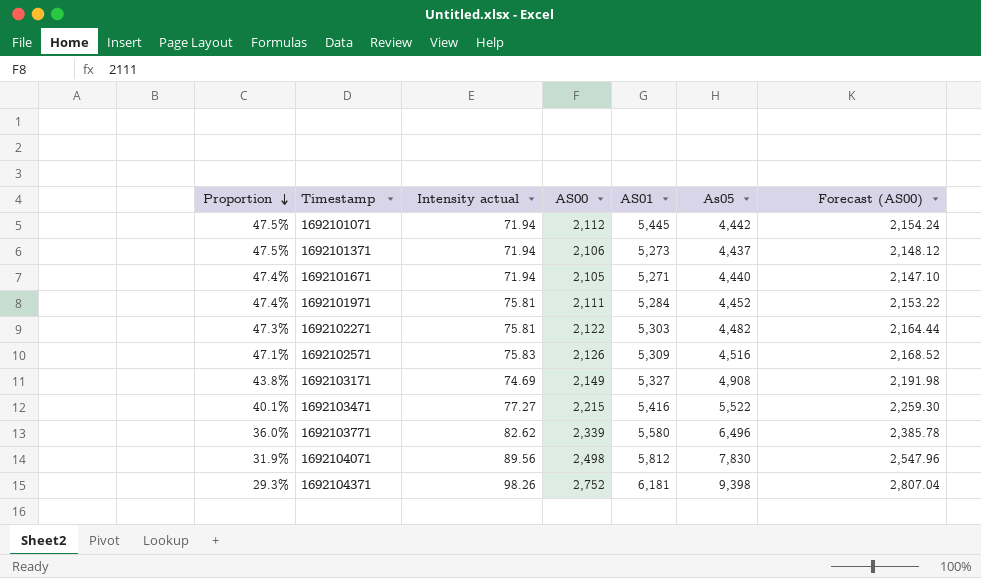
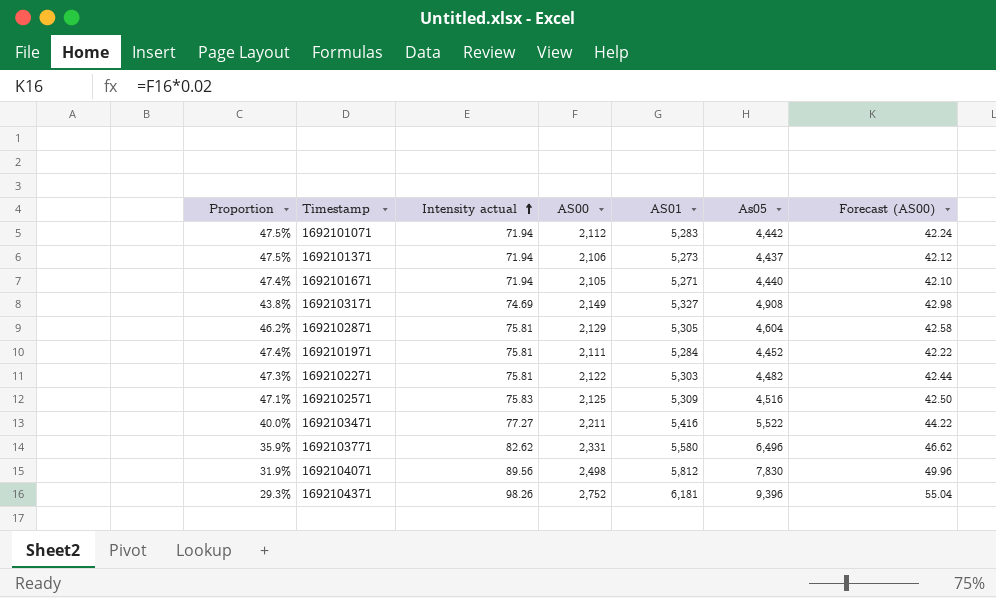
row order: Proportion descending -> Intensity actual ascending
column Forecast (AS00) | formula: [AS00] * 1.02 -> [AS00] * 0.02
1692101071 | AS01: 5,445 -> 5,283
row 1692102871: none -> 46.2% | 75.81 | 2,129 | 5,305 | 4,604 | 42.58
1692102571 | AS00: 2,126 -> 2,125
1692103471 | Proportion: 40.1% -> 40.0%
1692103471 | AS00: 2,215 -> 2,211
1692103771 | Proportion: 36.0% -> 35.9%
1692103771 | AS00: 2,339 -> 2,331
1692104371 | As05: 9,398 -> 9,396

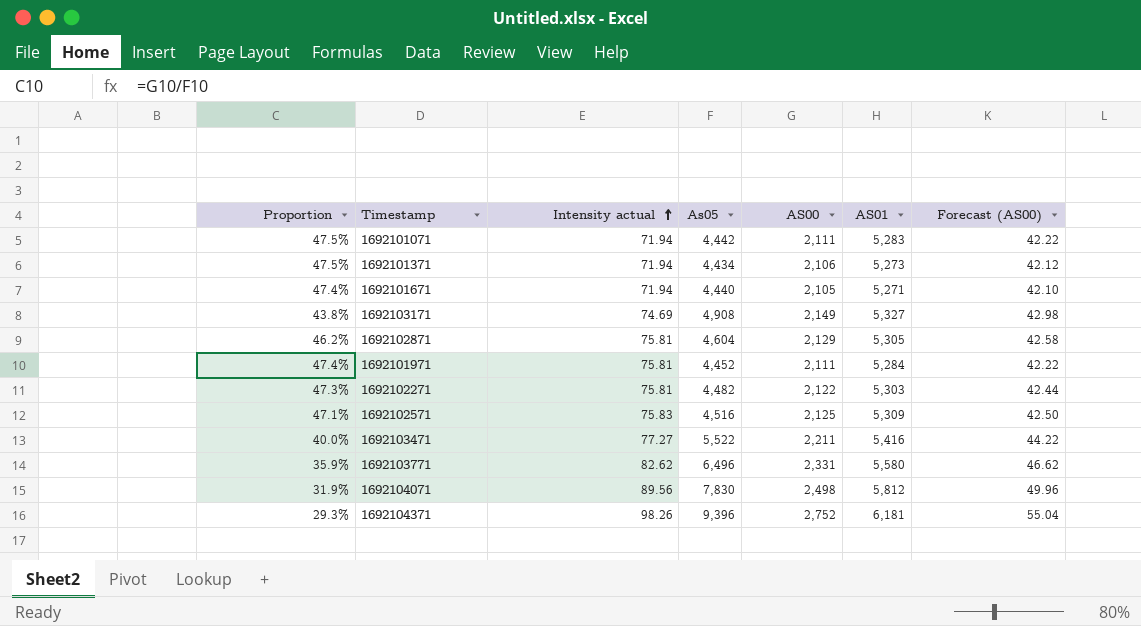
column As05 | position: 6 -> 4
1692101071 | AS00: 2,112 -> 2,111
1692101071 | Forecast (AS00): 42.24 -> 42.22
1692101371 | As05: 4,437 -> 4,434

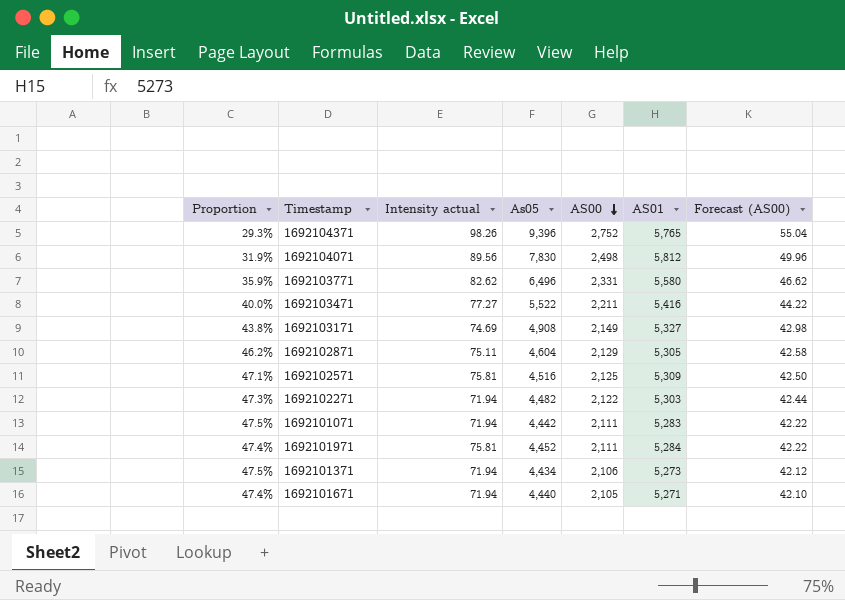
row order: Intensity actual ascending -> AS00 descending
1692104371 | AS01: 6,181 -> 5,765
1692102871 | Intensity actual: 75.81 -> 75.11
1692102571 | Intensity actual: 75.83 -> 75.81
1692102271 | Intensity actual: 75.81 -> 71.94

